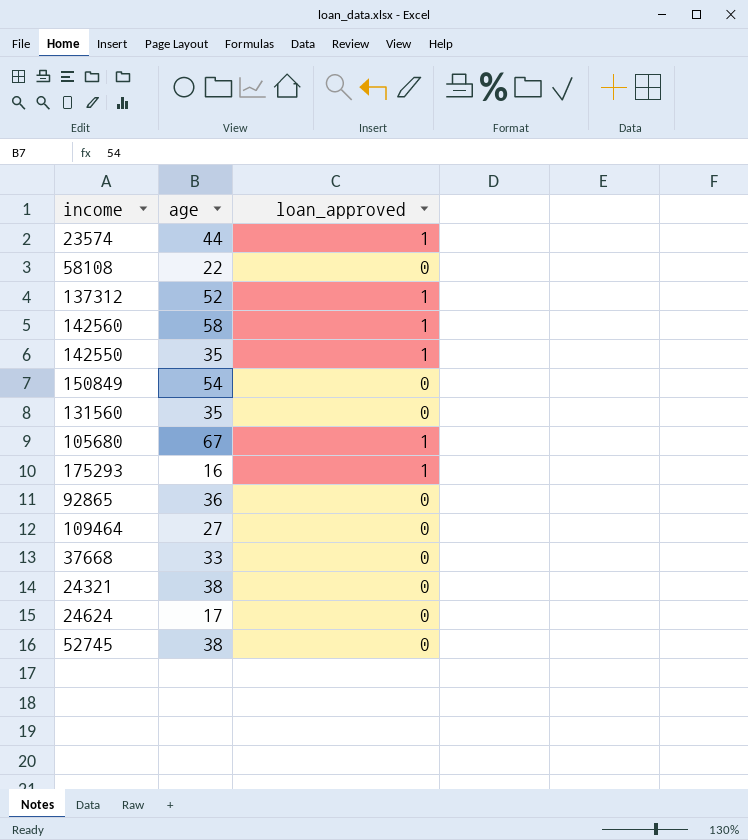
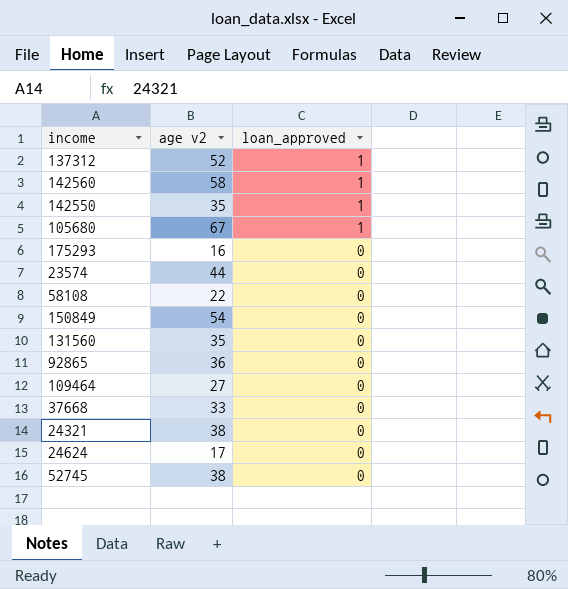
row order: none -> loan_approved descending
column name: age -> age v2
175293 | loan_approved: 1 -> 0
23574 | loan_approved: 1 -> 0

